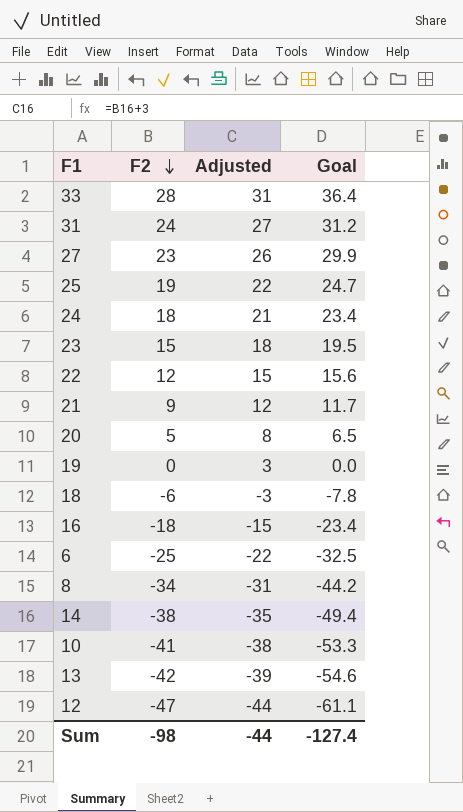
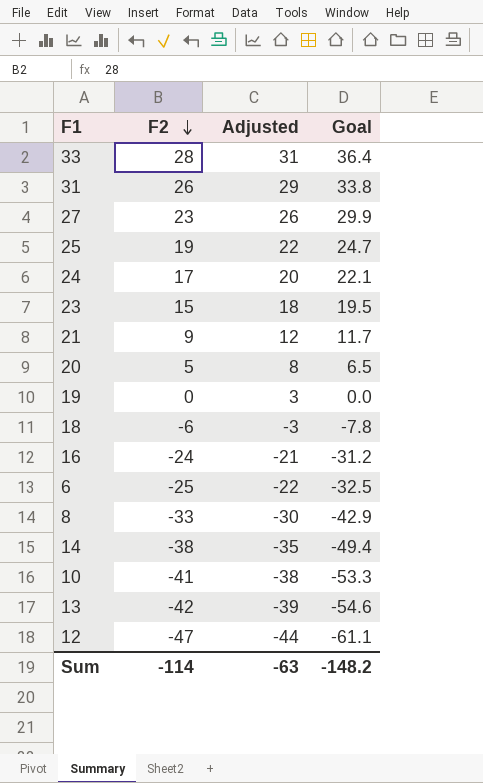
row 22: 12 | 15 | 15.6 -> none
31 | F2: 24 -> 26
31 | Adjusted: 27 -> 29
31 | Goal: 31.2 -> 33.8
24 | F2: 18 -> 17
24 | Adjusted: 21 -> 20
24 | Goal: 23.4 -> 22.1
16 | F2: -18 -> -24
16 | Adjusted: -15 -> -21
16 | Goal: -23.4 -> -31.2
8 | F2: -34 -> -33
8 | Adjusted: -31 -> -30
8 | Goal: -44.2 -> -42.9
Sum | F2: -98 -> -114
Sum | Adjusted: -44 -> -63
Sum | Goal: -127.4 -> -148.2

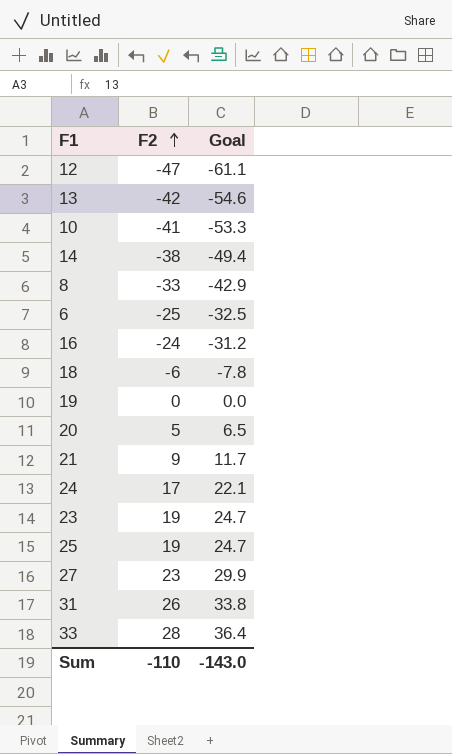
row order: F2 descending -> F2 ascending
column Adjusted | formula: [F2] + 3 -> none
23 | F2: 15 -> 19
23 | Goal: 19.5 -> 24.7
Sum | F2: -114 -> -110
Sum | Goal: -148.2 -> -143.0

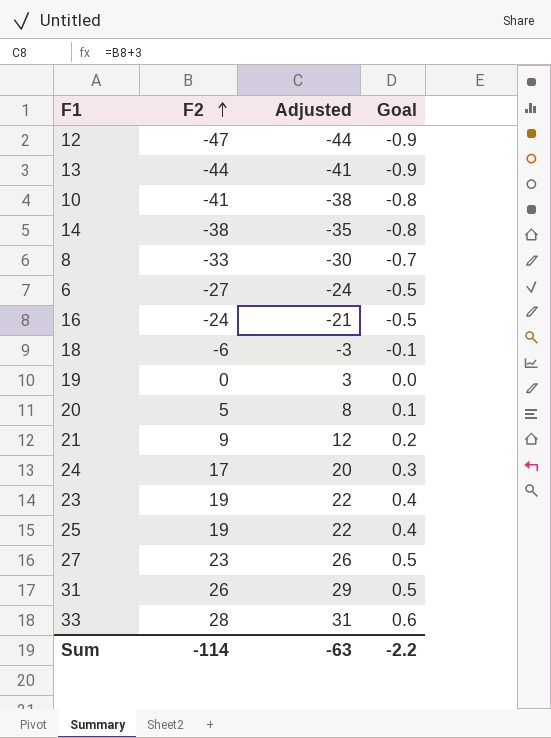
column Adjusted | formula: none -> [F2] + 3
column Goal | formula: [F2] * 1.3 -> [F2] * 0.02
13 | F2: -42 -> -44
6 | F2: -25 -> -27
Sum | F2: -110 -> -114
Sum | Goal: -143.0 -> -2.2

